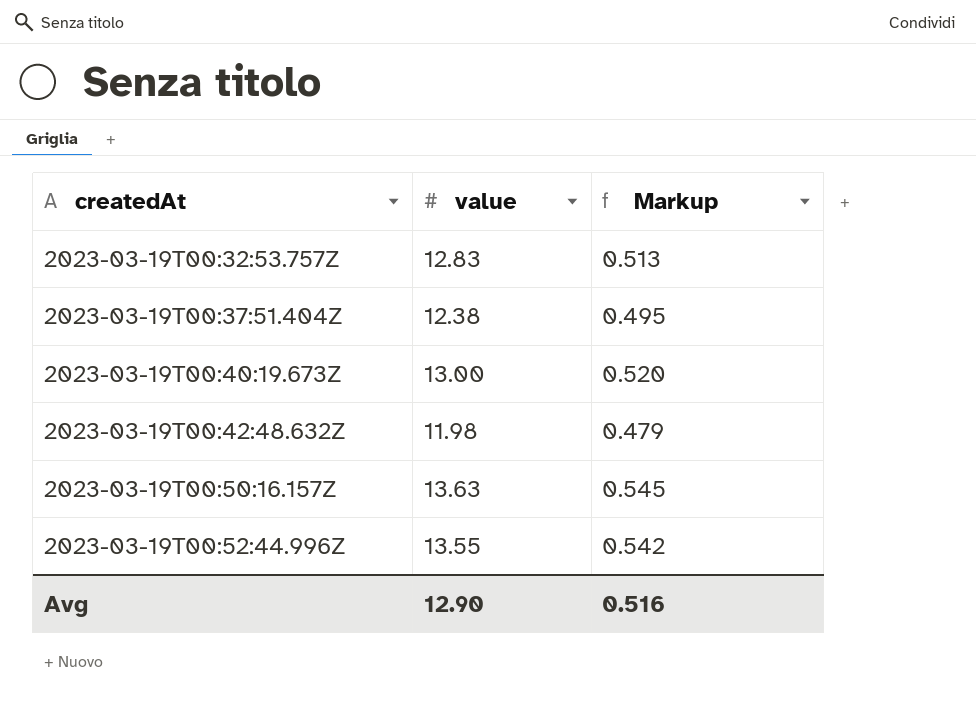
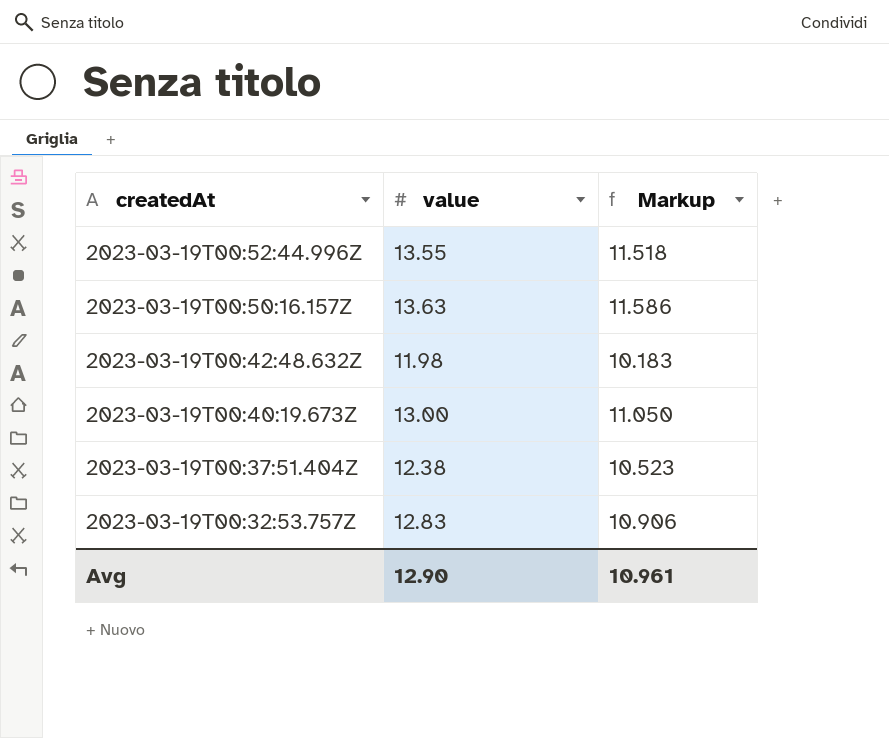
row order: createdAt ascending -> createdAt descending
column Markup | formula: [value] * 0.04 -> [value] * 0.85
Avg | Markup: 0.516 -> 10.961

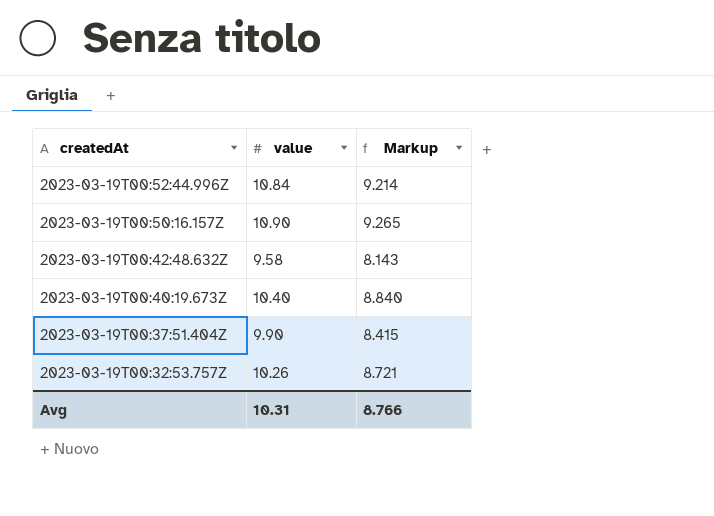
2023-03-19T00:52:44.996Z | value: 13.55 -> 10.84
2023-03-19T00:52:44.996Z | Markup: 11.518 -> 9.214
2023-03-19T00:50:16.157Z | value: 13.63 -> 10.90
2023-03-19T00:50:16.157Z | Markup: 11.586 -> 9.265
2023-03-19T00:42:48.632Z | value: 11.98 -> 9.58
2023-03-19T00:42:48.632Z | Markup: 10.183 -> 8.143
2023-03-19T00:40:19.673Z | value: 13.00 -> 10.40
2023-03-19T00:40:19.673Z | Markup: 11.050 -> 8.840
2023-03-19T00:37:51.404Z | value: 12.38 -> 9.90
2023-03-19T00:37:51.404Z | Markup: 10.523 -> 8.415
2023-03-19T00:32:53.757Z | value: 12.83 -> 10.26
2023-03-19T00:32:53.757Z | Markup: 10.906 -> 8.721
Avg | value: 12.90 -> 10.31
Avg | Markup: 10.961 -> 8.766

